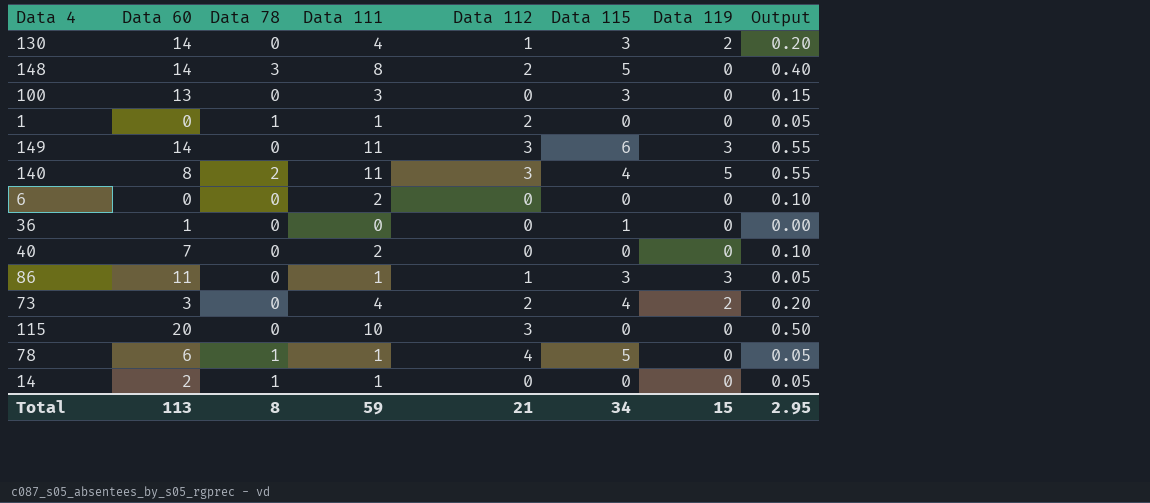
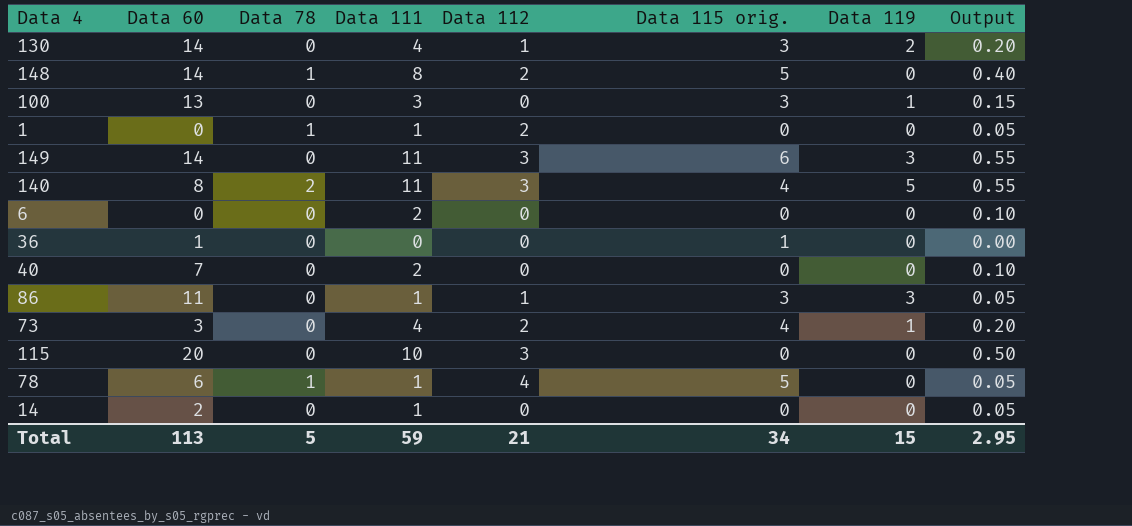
column name: Data 115 -> Data 115 orig.
148 | Data 78: 3 -> 1
100 | Data 119: 0 -> 1
73 | Data 119: 2 -> 1
14 | Data 78: 1 -> 0
Total | Data 78: 8 -> 5

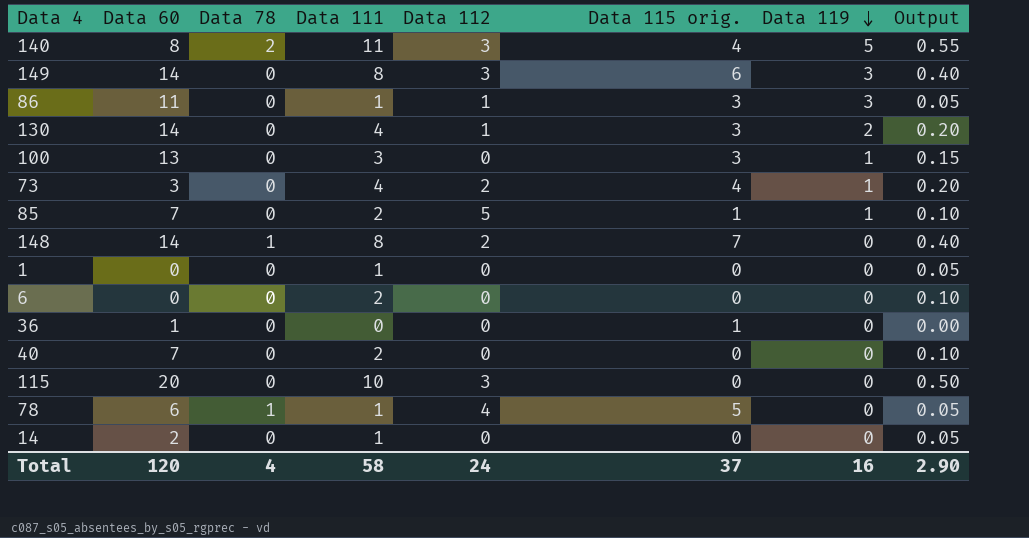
row order: none -> Data 119 descending
149 | Data 111: 11 -> 8
149 | Output: 0.55 -> 0.40
row 85: none -> 7 | 0 | 2 | 5 | 1 | 1 | 0.10
148 | Data 115 orig.: 5 -> 7
1 | Data 78: 1 -> 0
1 | Data 112: 2 -> 0
Total | Data 60: 113 -> 120
Total | Data 78: 5 -> 4
Total | Data 111: 59 -> 58
Total | Data 112: 21 -> 24
Total | Data 115 orig.: 34 -> 37
Total | Data 119: 15 -> 16
Total | Output: 2.95 -> 2.90

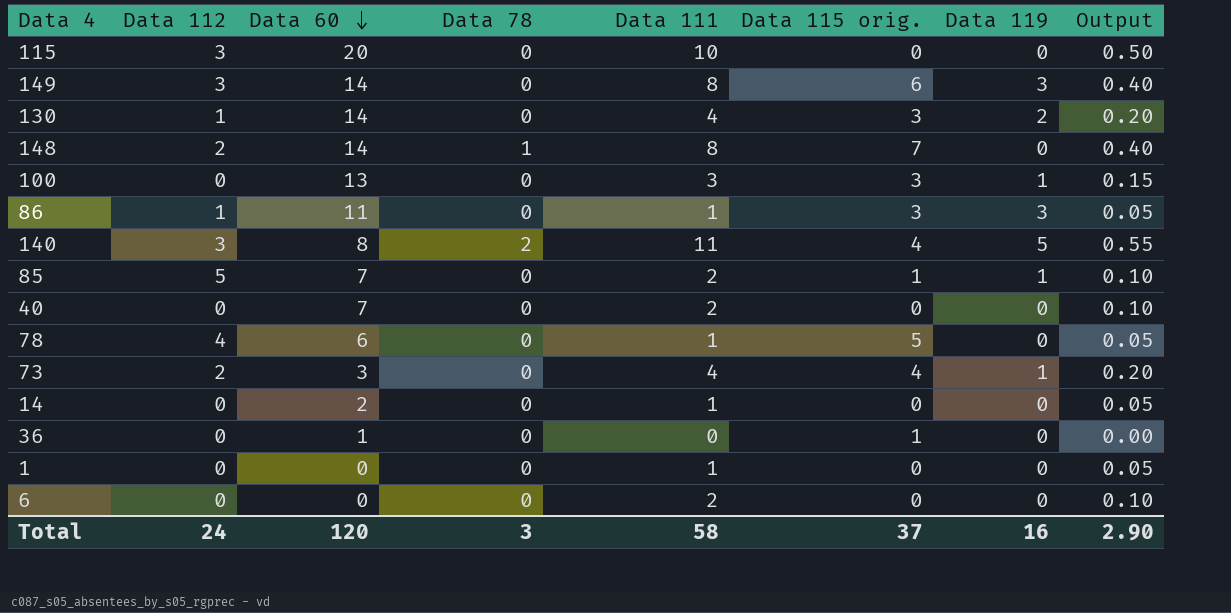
row order: Data 119 descending -> Data 60 descending
column Data 112 | position: 5 -> 2
78 | Data 78: 1 -> 0
Total | Data 78: 4 -> 3

